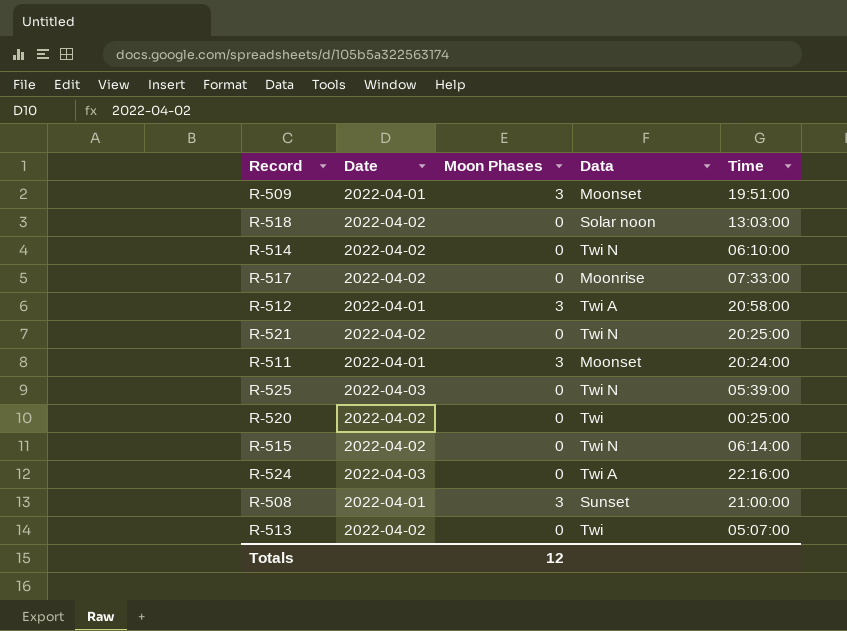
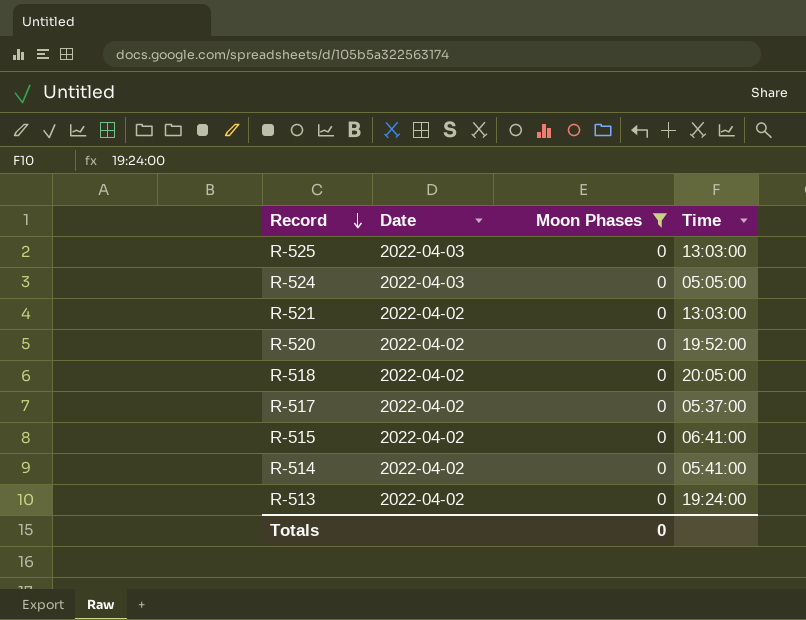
filter: none -> Moon Phases = 0
row order: none -> Record descending
column Data | position: 4 -> none
R-525 | Time: 05:39:00 -> 13:03:00
R-524 | Time: 22:16:00 -> 05:05:00
R-521 | Time: 20:25:00 -> 13:03:00
R-520 | Time: 00:25:00 -> 19:52:00
R-518 | Time: 13:03:00 -> 20:05:00
R-517 | Time: 07:33:00 -> 05:37:00
R-515 | Time: 06:14:00 -> 06:41:00
R-514 | Time: 06:10:00 -> 05:41:00
R-513 | Time: 05:07:00 -> 19:24:00
Totals | Moon Phases: 12 -> 0

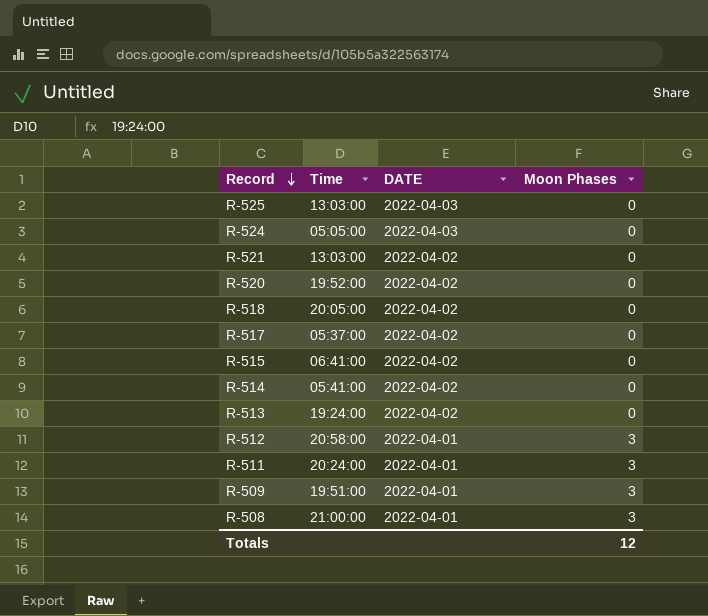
filter: Moon Phases = 0 -> none
column Time | position: 4 -> 2
column name: Date -> DATE
Totals | Moon Phases: 0 -> 12

